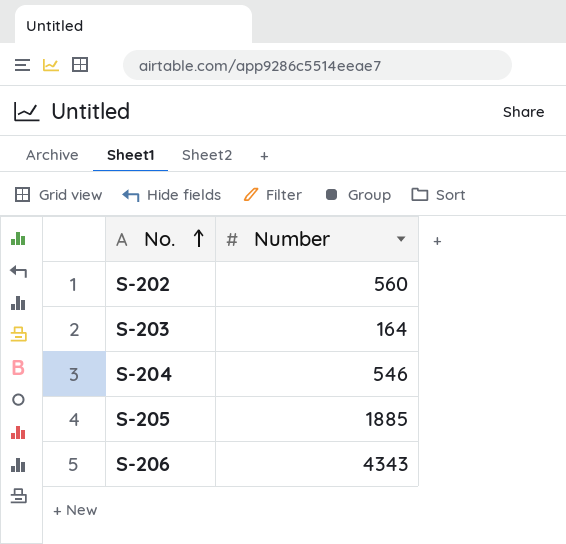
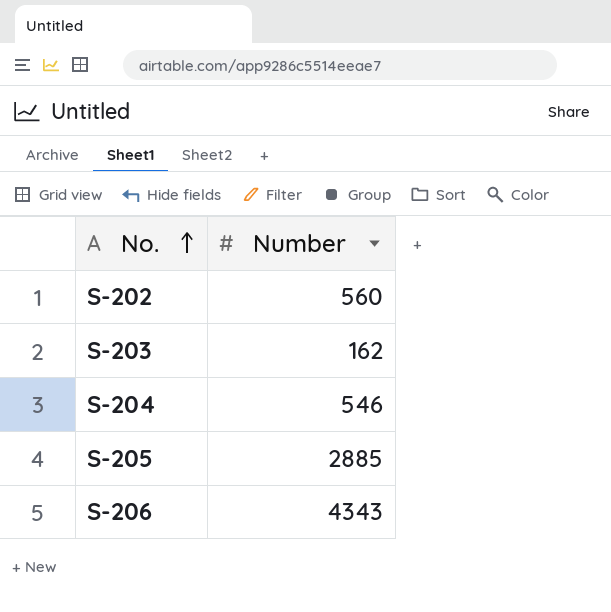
S-203 | Number: 164 -> 162
S-205 | Number: 1885 -> 2885

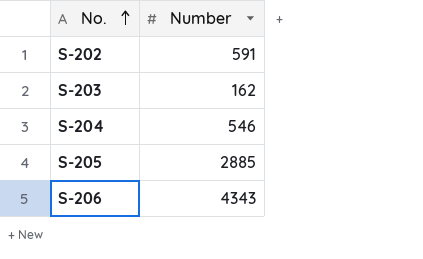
S-202 | Number: 560 -> 591

